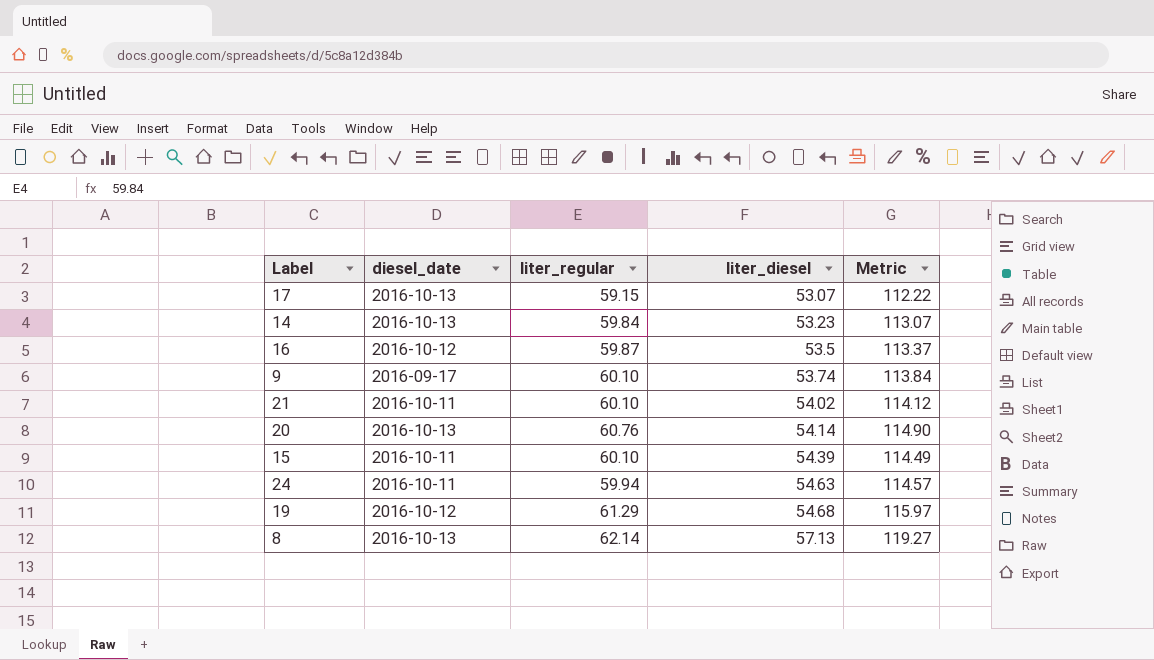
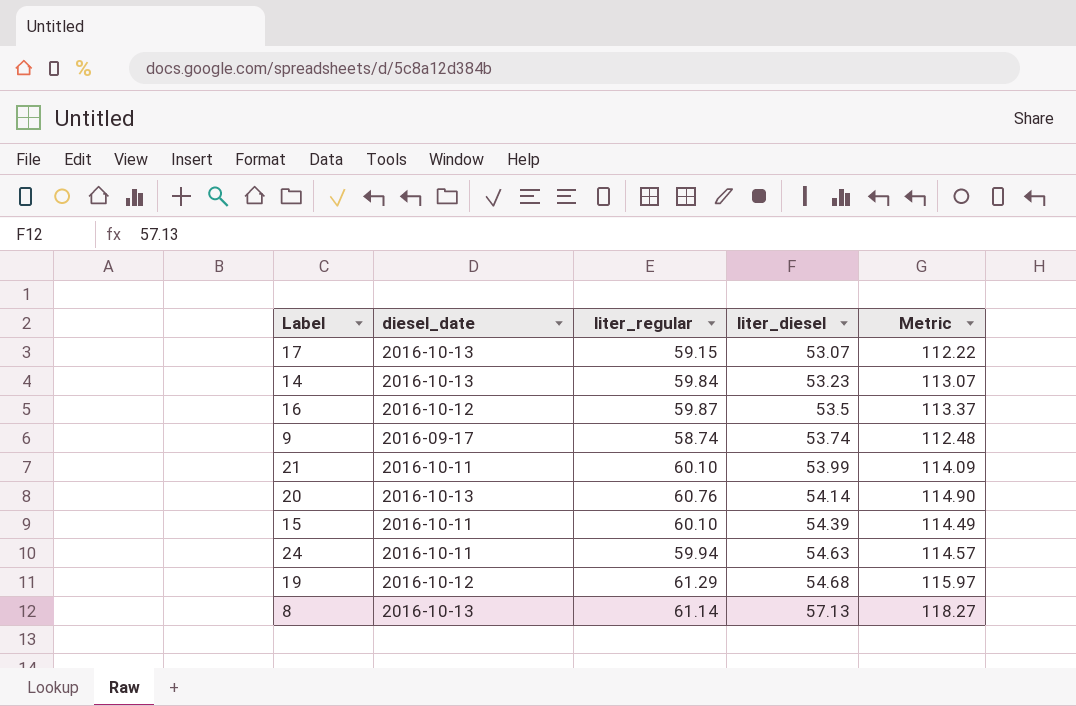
9 | liter_regular: 60.10 -> 58.74
9 | Metric: 113.84 -> 112.48
21 | liter_diesel: 54.02 -> 53.99
21 | Metric: 114.12 -> 114.09
8 | liter_regular: 62.14 -> 61.14
8 | Metric: 119.27 -> 118.27

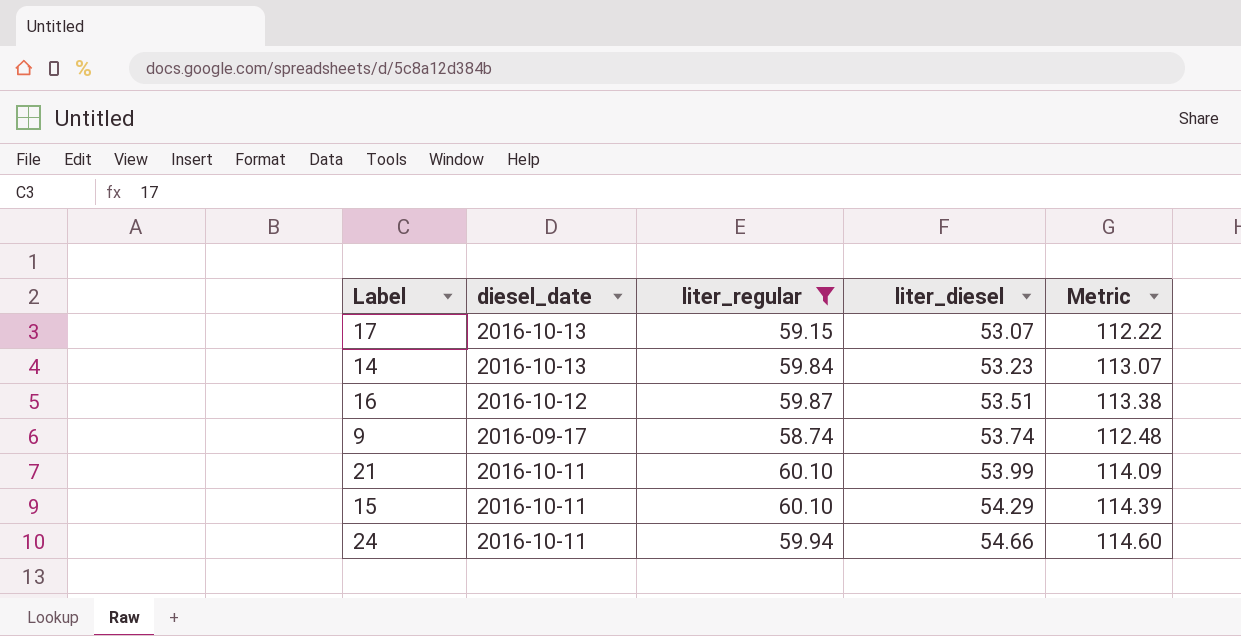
filter: none -> liter_regular <= 60.10
16 | liter_diesel: 53.5 -> 53.51
16 | Metric: 113.37 -> 113.38
15 | liter_diesel: 54.39 -> 54.29
15 | Metric: 114.49 -> 114.39
24 | liter_diesel: 54.63 -> 54.66
24 | Metric: 114.57 -> 114.60

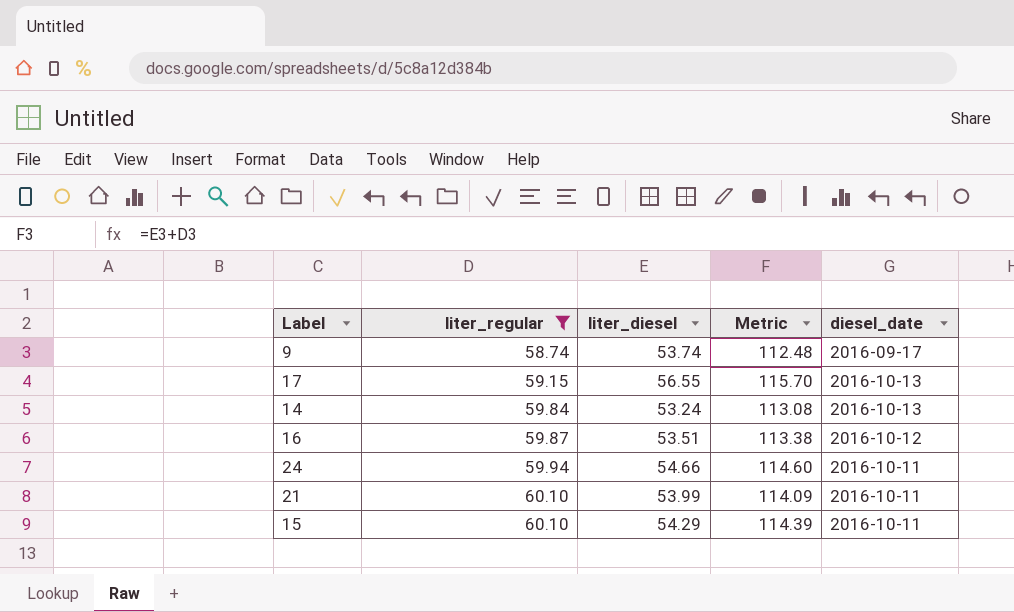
row order: liter_diesel ascending -> liter_regular ascending
column diesel_date | position: 2 -> 5
17 | liter_diesel: 53.07 -> 56.55
17 | Metric: 112.22 -> 115.70
14 | liter_diesel: 53.23 -> 53.24
14 | Metric: 113.07 -> 113.08

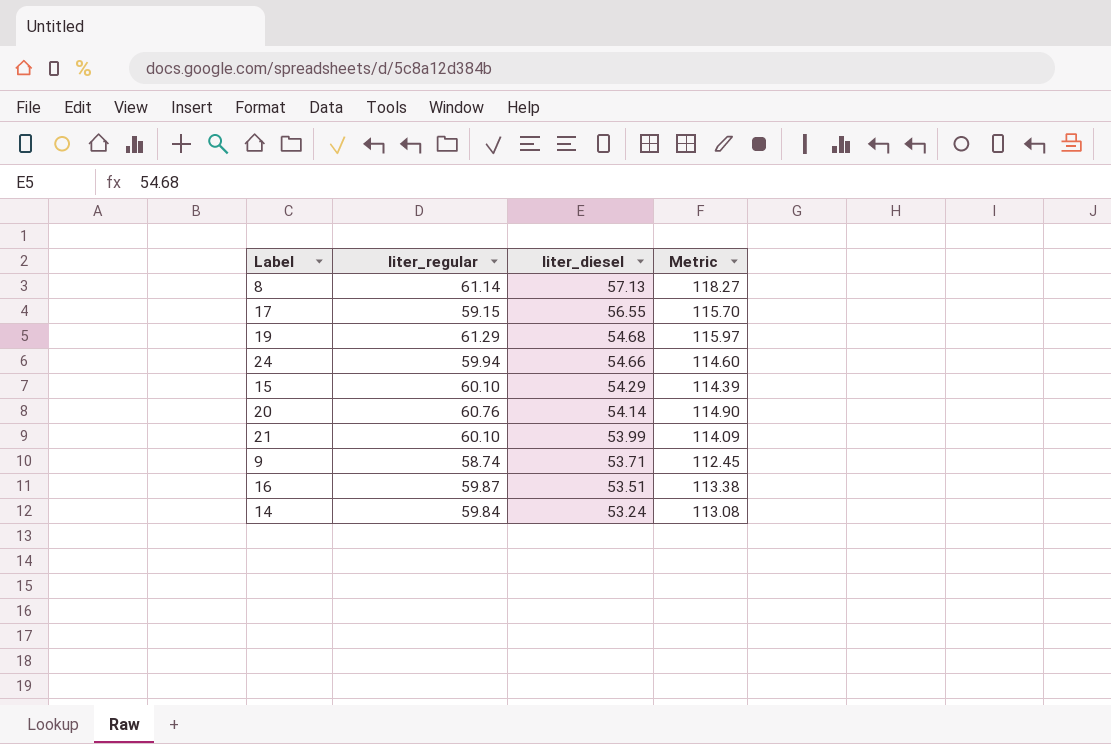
filter: liter_regular <= 60.10 -> none
row order: liter_regular ascending -> liter_diesel descending
column diesel_date | position: 5 -> none
9 | liter_diesel: 53.74 -> 53.71
9 | Metric: 112.48 -> 112.45

